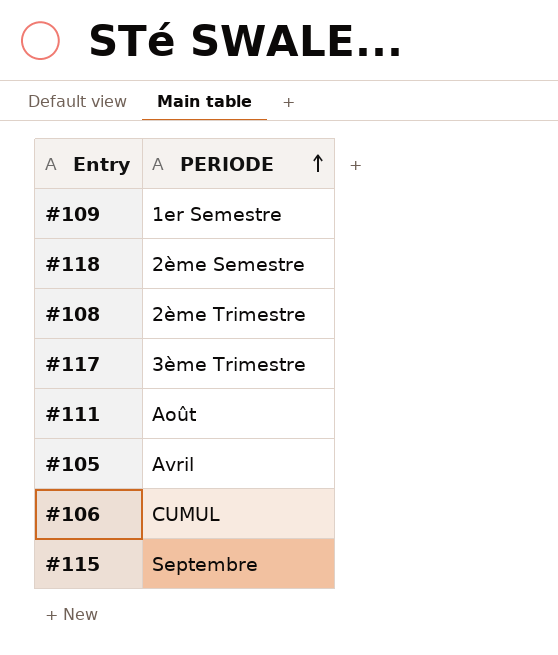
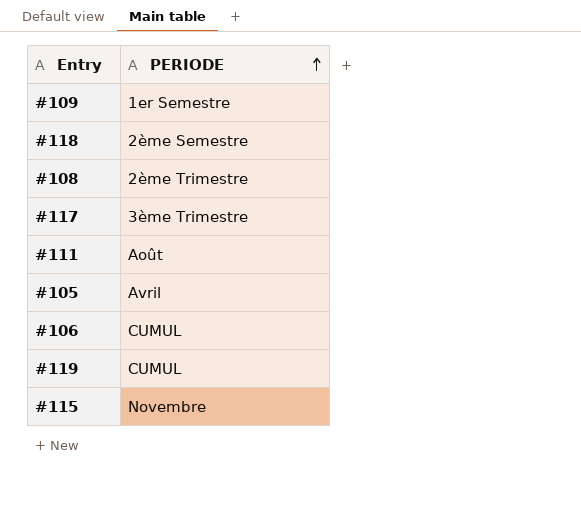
row #119: none -> CUMUL
#115 | PERIODE: Septembre -> Novembre

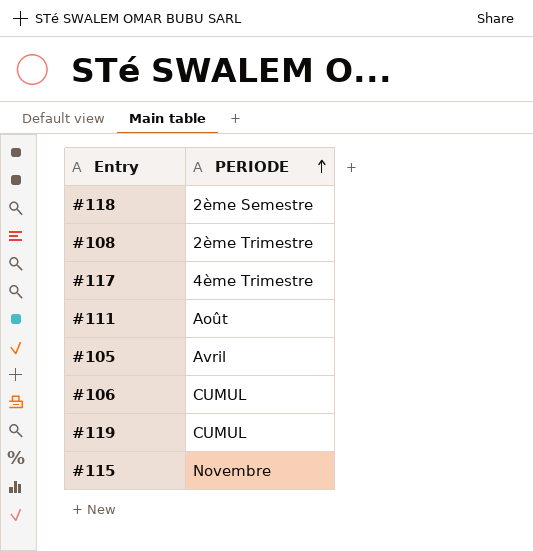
row #109: 1er Semestre -> none
#117 | PERIODE: 3ème Trimestre -> 4ème Trimestre

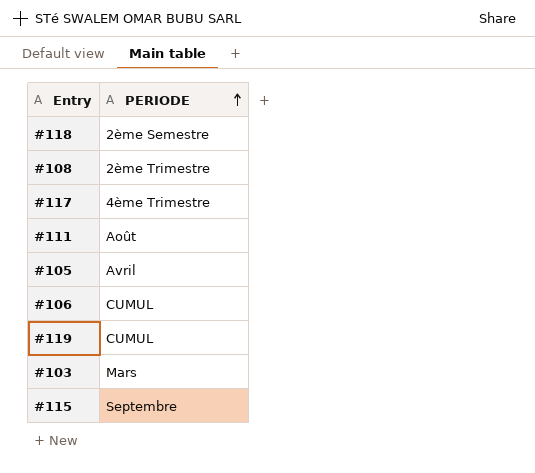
row #103: none -> Mars
#115 | PERIODE: Novembre -> Septembre

